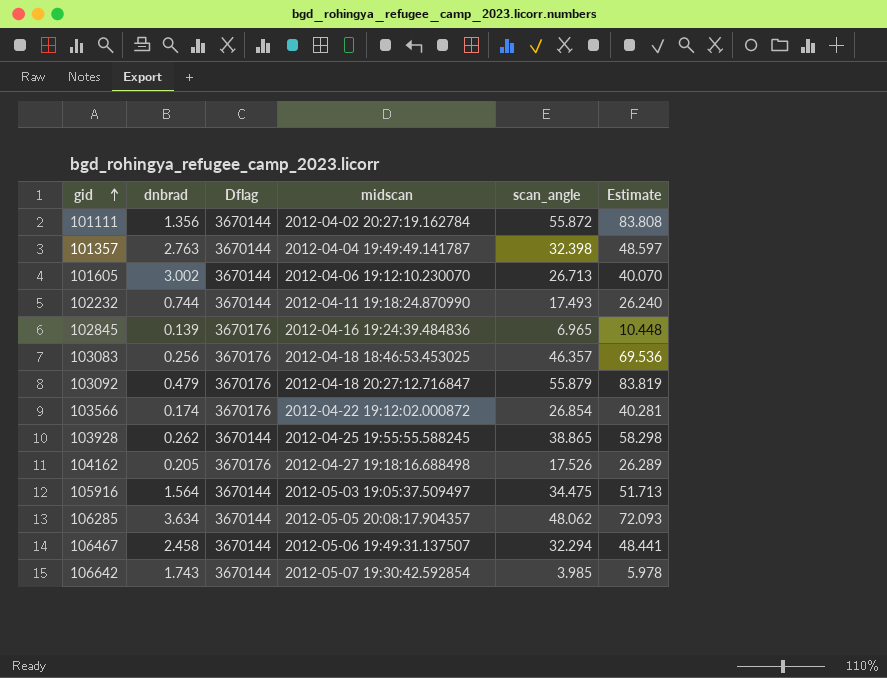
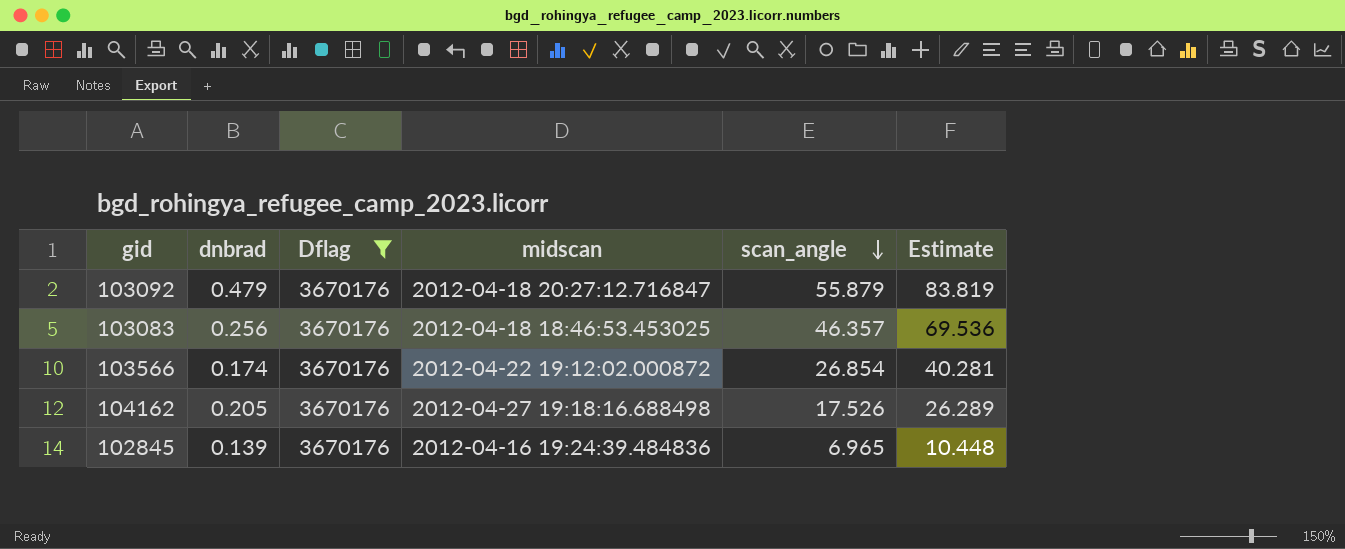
filter: none -> Dflag = 3670176
row order: gid ascending -> scan_angle descending

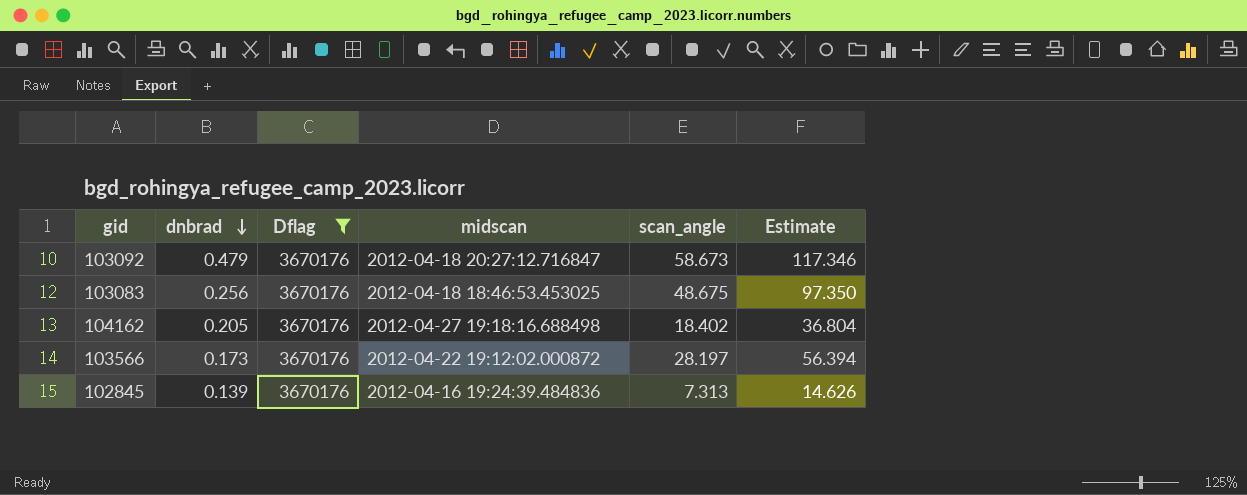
row order: scan_angle descending -> dnbrad descending
column Estimate | formula: [scan_angle] * 1.5 -> [scan_angle] * 2
103092 | scan_angle: 55.879 -> 58.673
103083 | scan_angle: 46.357 -> 48.675
104162 | scan_angle: 17.526 -> 18.402
103566 | dnbrad: 0.174 -> 0.173
103566 | scan_angle: 26.854 -> 28.197
102845 | scan_angle: 6.965 -> 7.313

